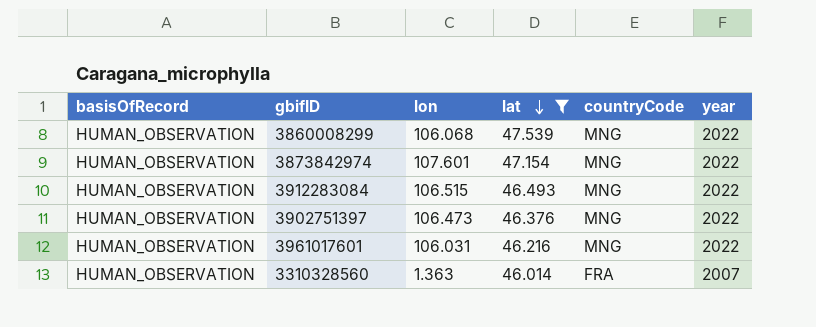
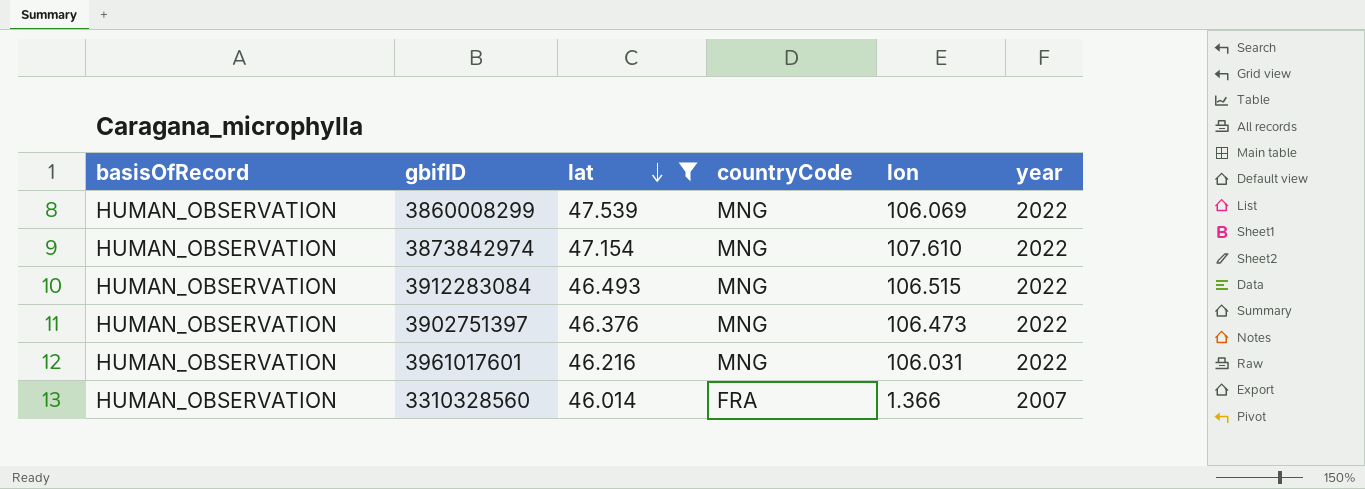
column lon | position: 3 -> 5
3860008299 | lon: 106.068 -> 106.069
3873842974 | lon: 107.601 -> 107.610
3310328560 | lon: 1.363 -> 1.366

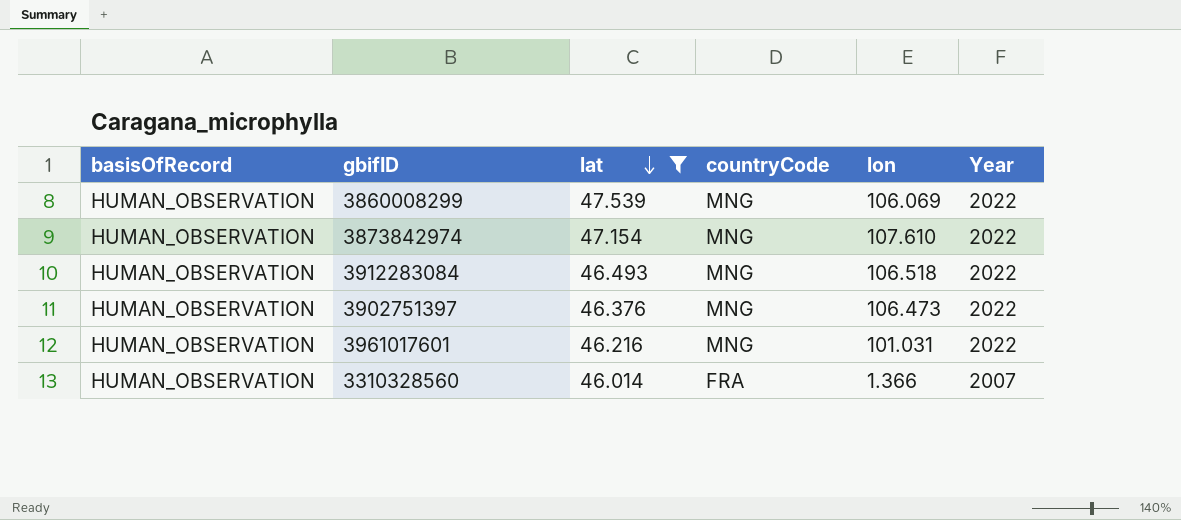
column name: year -> Year
3912283084 | lon: 106.515 -> 106.518
3961017601 | lon: 106.031 -> 101.031

